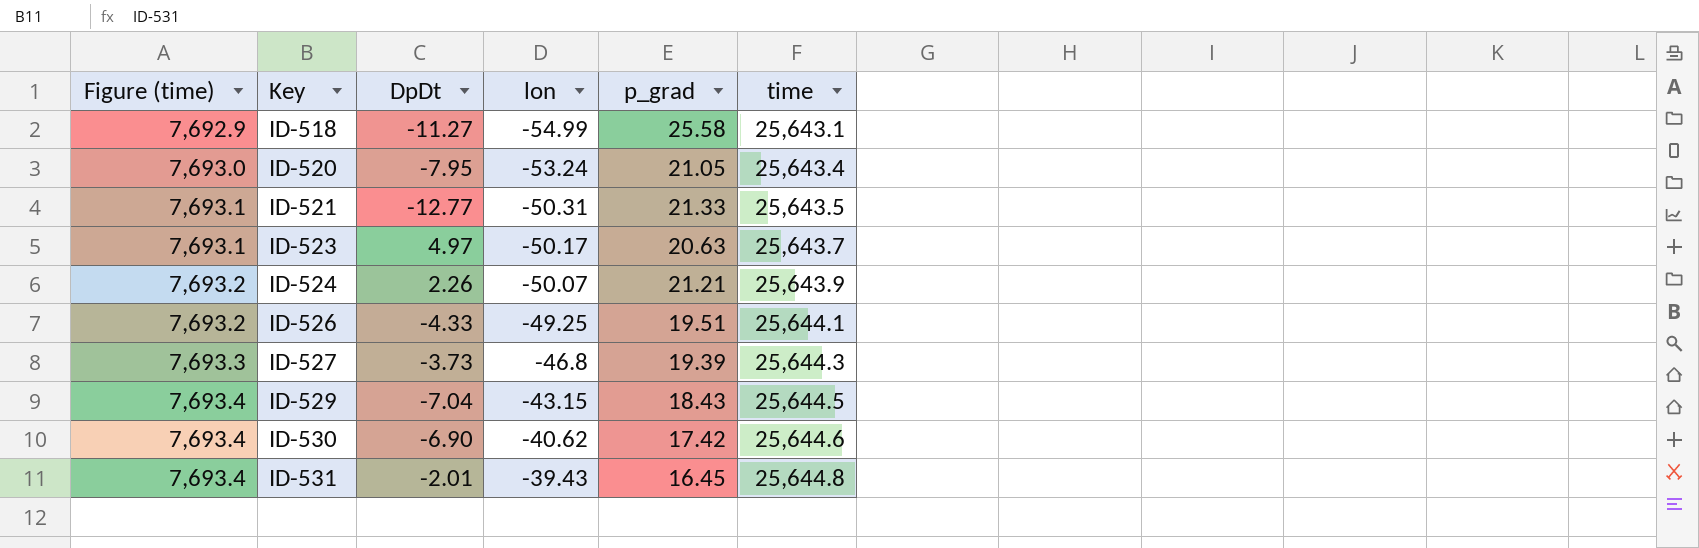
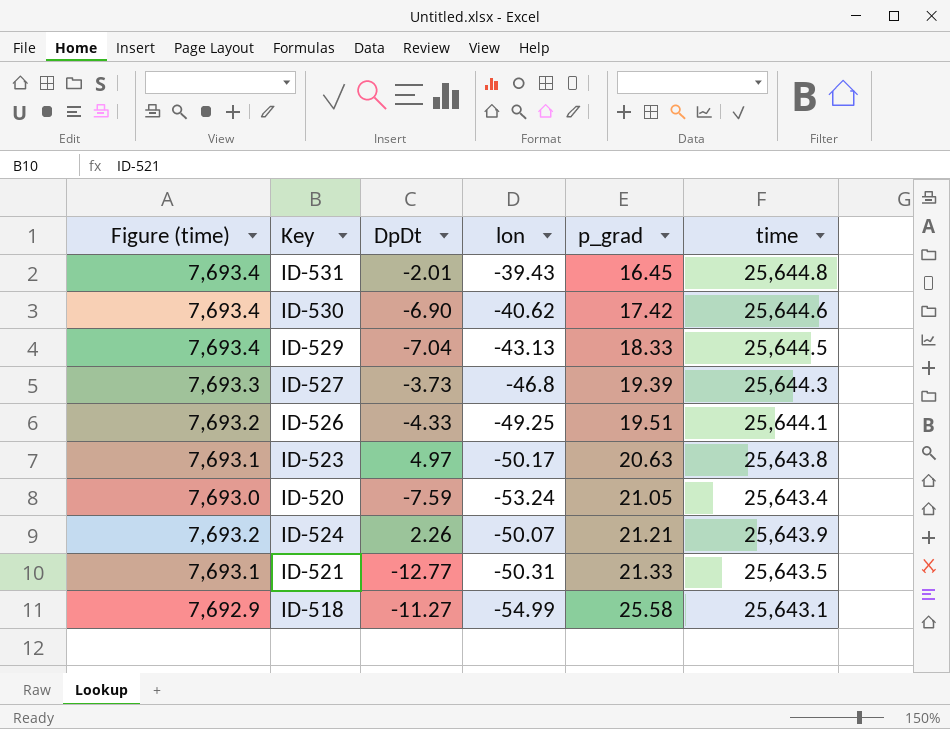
row order: Figure (time) ascending -> p_grad ascending
ID-529 | lon: -43.15 -> -43.13
ID-529 | p_grad: 18.43 -> 18.33
ID-523 | time: 25,643.7 -> 25,643.8
ID-520 | DpDt: -7.95 -> -7.59

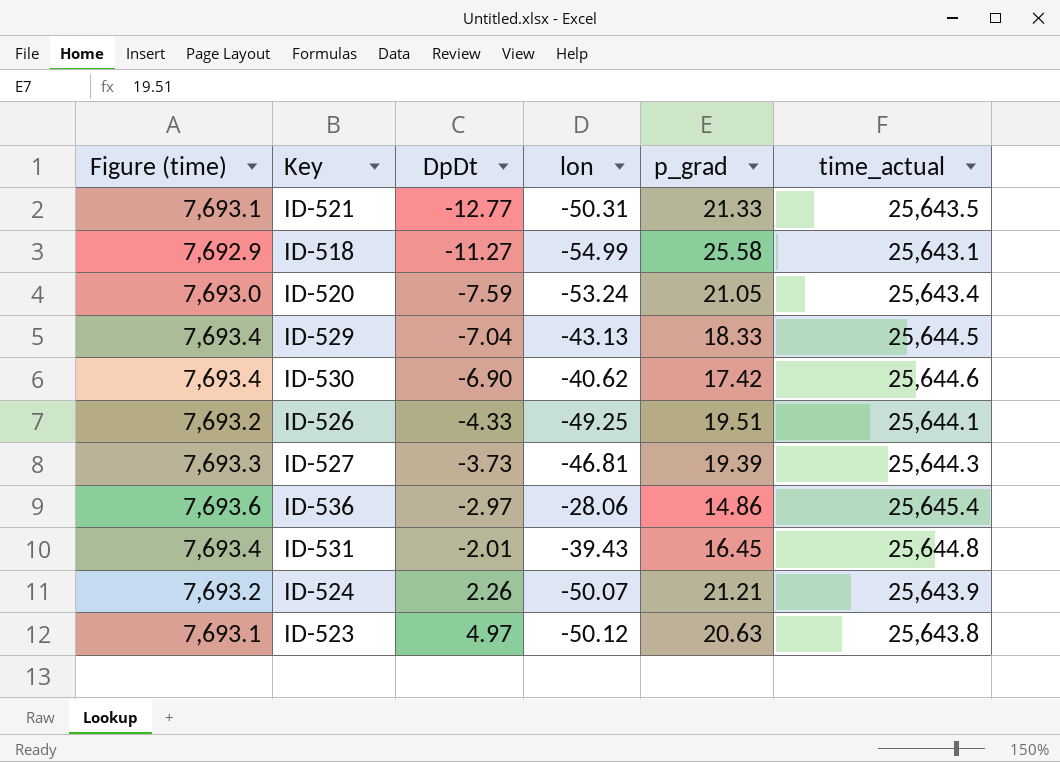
row order: p_grad ascending -> DpDt ascending
column name: time -> time_actual
ID-527 | lon: -46.8 -> -46.81
row ID-536: none -> 7,693.6 | -2.97 | -28.06 | 14.86 | 25,645.4
ID-523 | lon: -50.17 -> -50.12

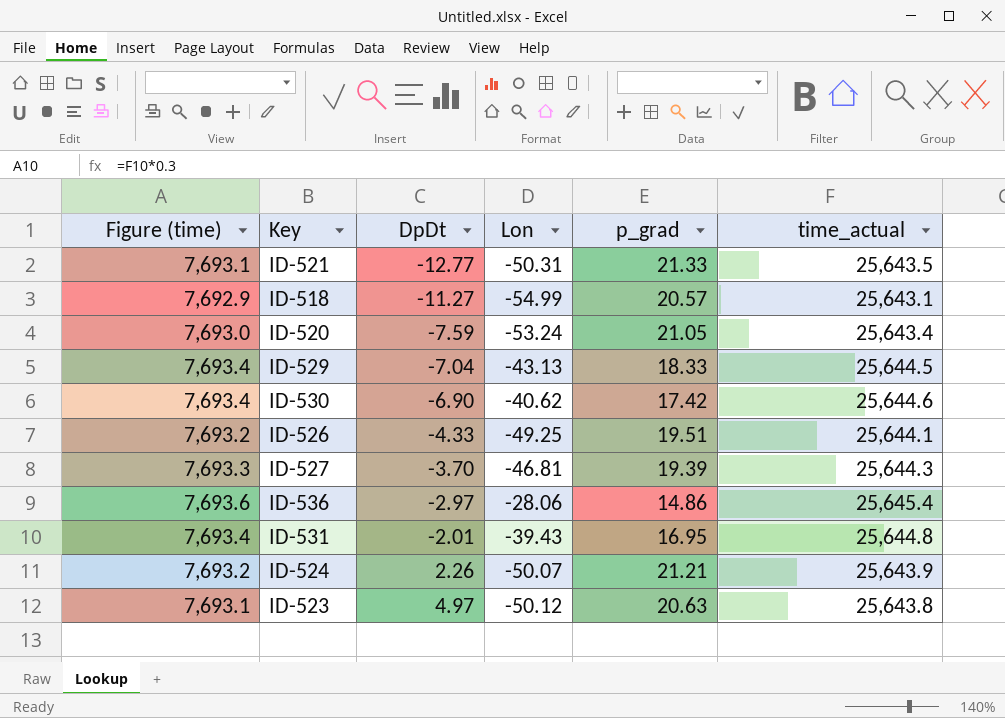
column name: lon -> Lon
ID-518 | p_grad: 25.58 -> 20.57
ID-527 | DpDt: -3.73 -> -3.70
ID-531 | p_grad: 16.45 -> 16.95

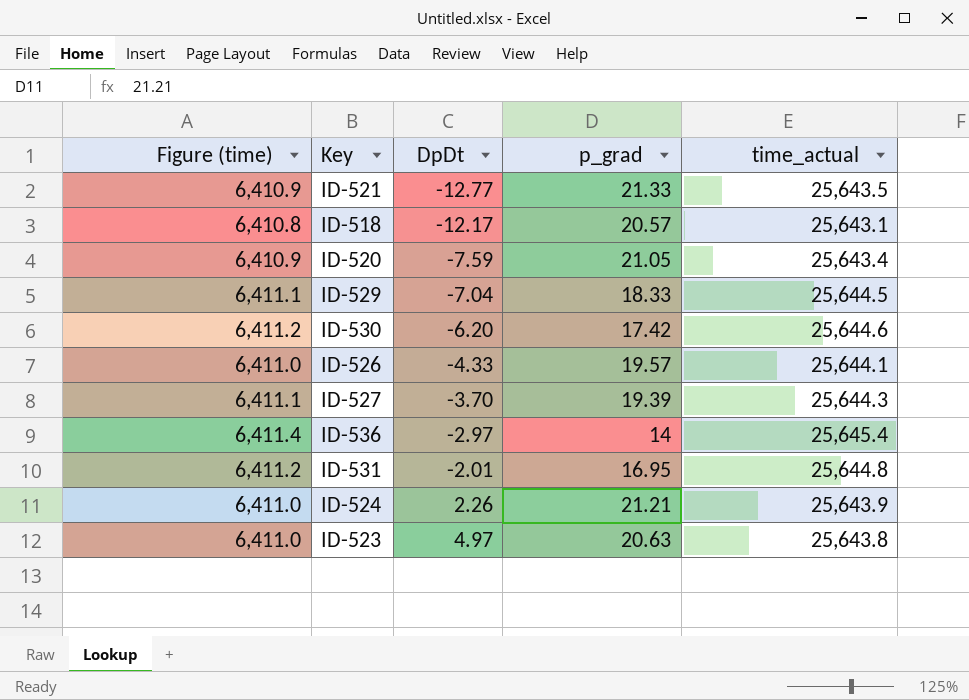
column Lon | position: 4 -> none
column Figure (time) | formula: [time_actual] * 0.3 -> [time_actual] * 0.25
ID-518 | DpDt: -11.27 -> -12.17
ID-530 | DpDt: -6.90 -> -6.20
ID-526 | p_grad: 19.51 -> 19.57
ID-536 | p_grad: 14.86 -> 14

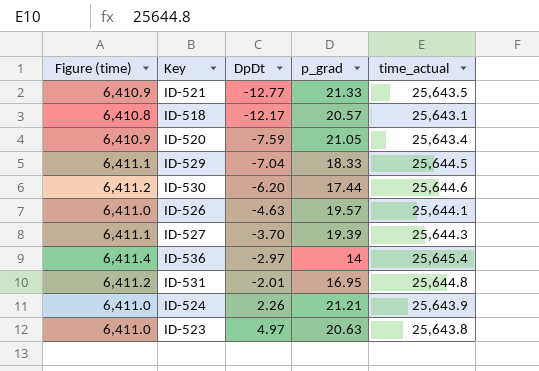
ID-530 | p_grad: 17.42 -> 17.44
ID-526 | DpDt: -4.33 -> -4.63

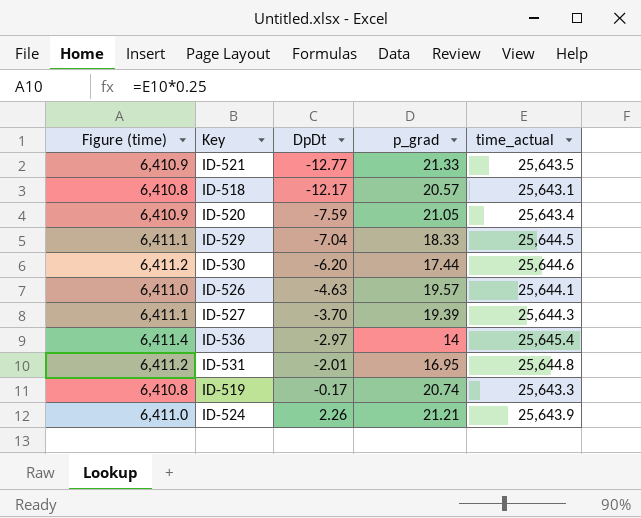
row ID-523: 6,411.0 | 4.97 | 20.63 | 25,643.8 -> none
row ID-519: none -> 6,410.8 | -0.17 | 20.74 | 25,643.3

